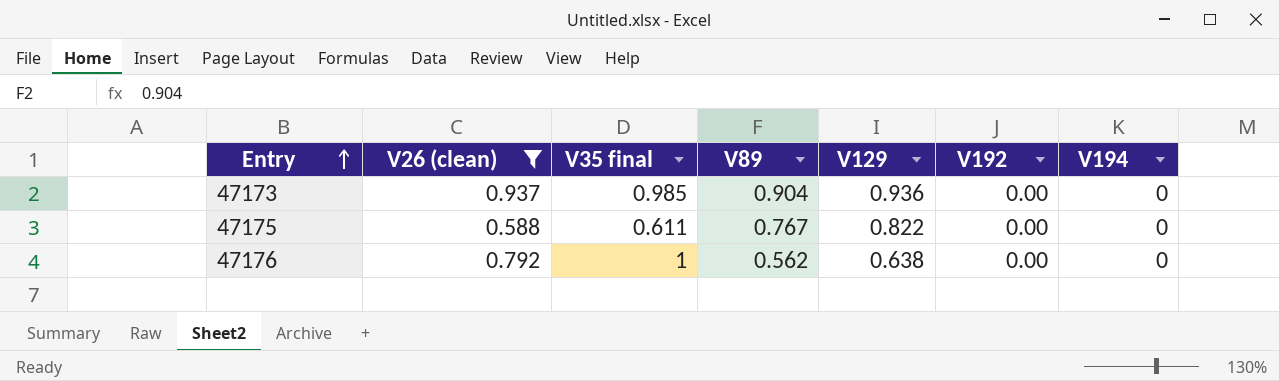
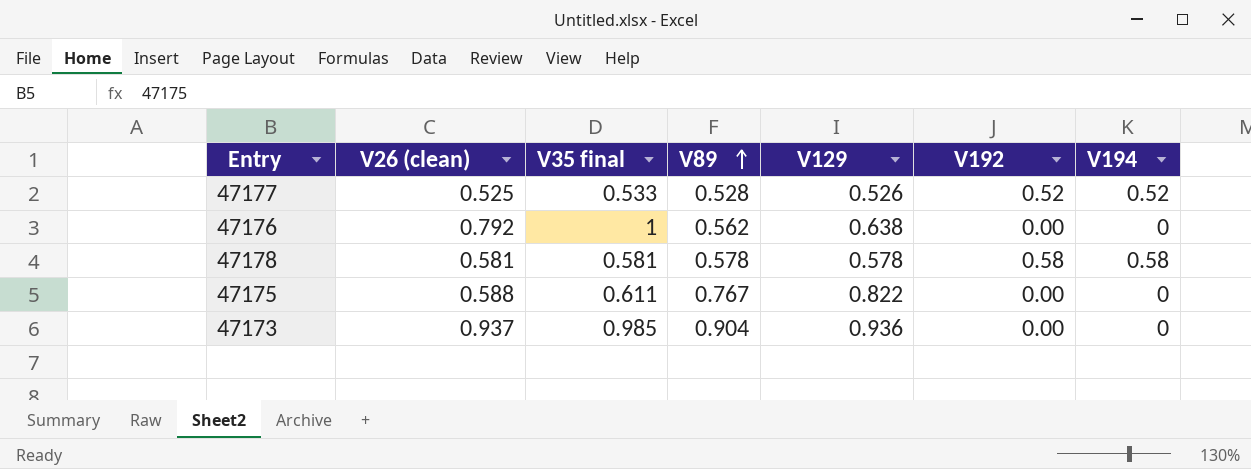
filter: V26 (clean) >= 0.588 -> none
row order: Entry ascending -> V89 ascending

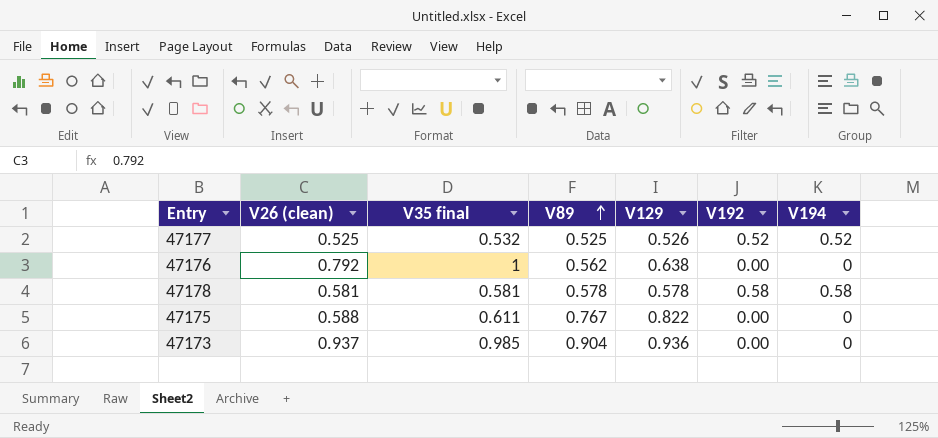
47177 | V35 final: 0.533 -> 0.532
47177 | V89: 0.528 -> 0.525

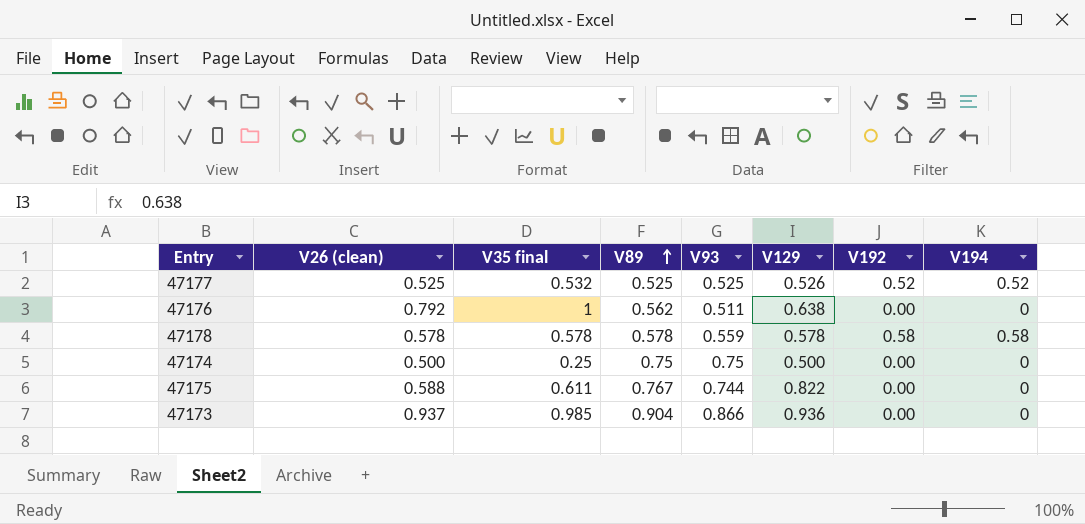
column V93 | position: none -> 5
47178 | V26 (clean): 0.581 -> 0.578
47178 | V35 final: 0.581 -> 0.578
row 47174: none -> 0.500 | 0.25 | 0.75 | 0.75 | 0.500 | 0.00 | 0

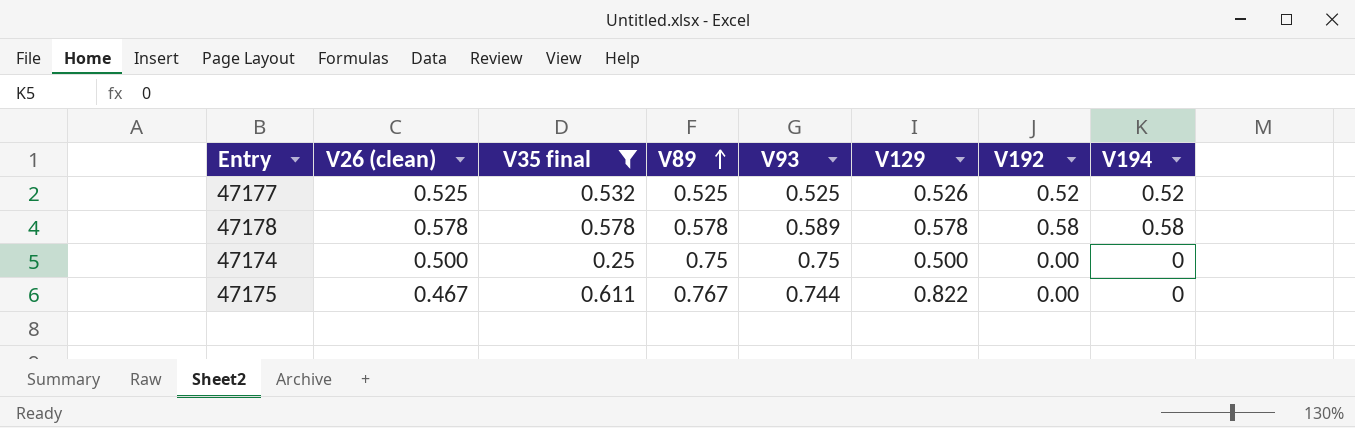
filter: none -> V35 final <= 0.611
47178 | V93: 0.559 -> 0.589
47175 | V26 (clean): 0.588 -> 0.467

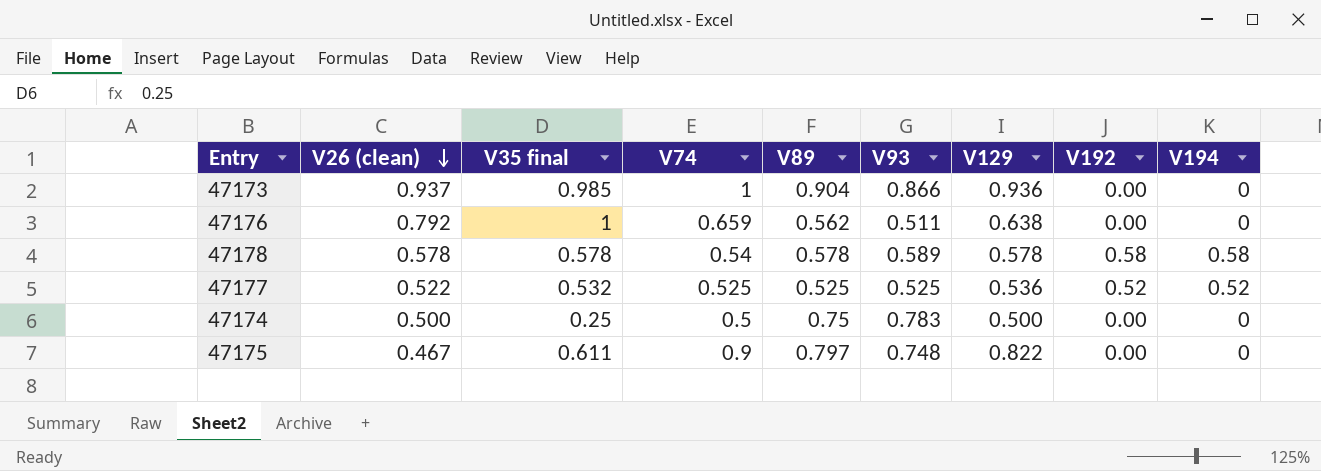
filter: V35 final <= 0.611 -> none
row order: V89 ascending -> V26 (clean) descending
column V74 | position: none -> 4
47177 | V26 (clean): 0.525 -> 0.522
47177 | V129: 0.526 -> 0.536
47174 | V93: 0.75 -> 0.783
47175 | V89: 0.767 -> 0.797
47175 | V93: 0.744 -> 0.748

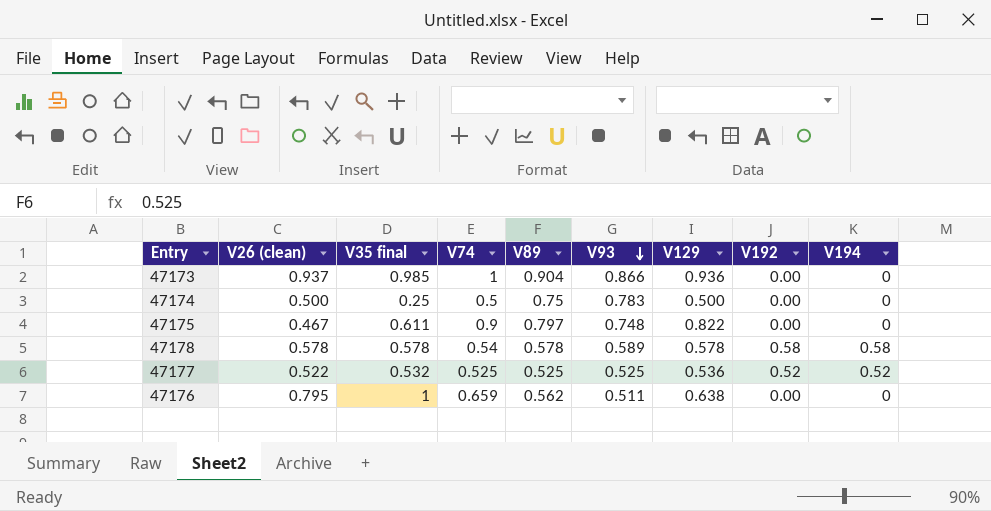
row order: V26 (clean) descending -> V93 descending
47176 | V26 (clean): 0.792 -> 0.795

